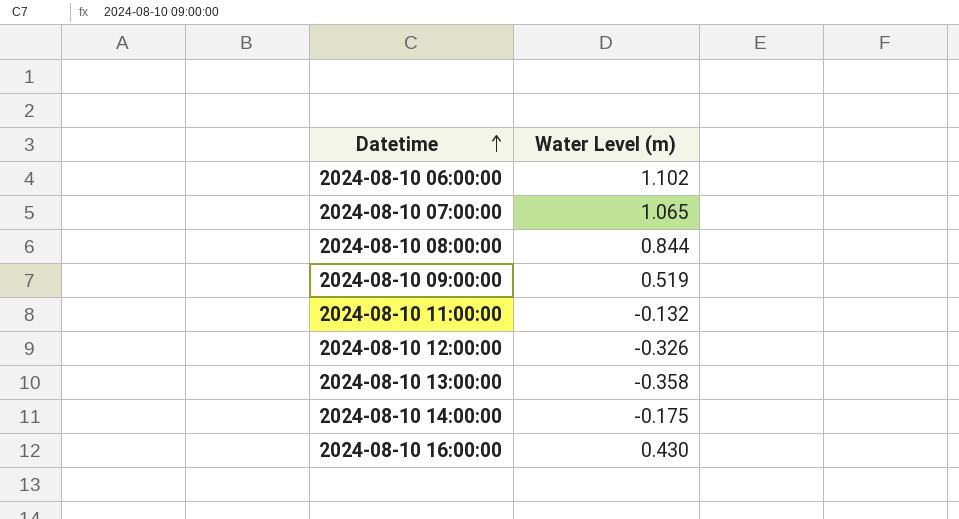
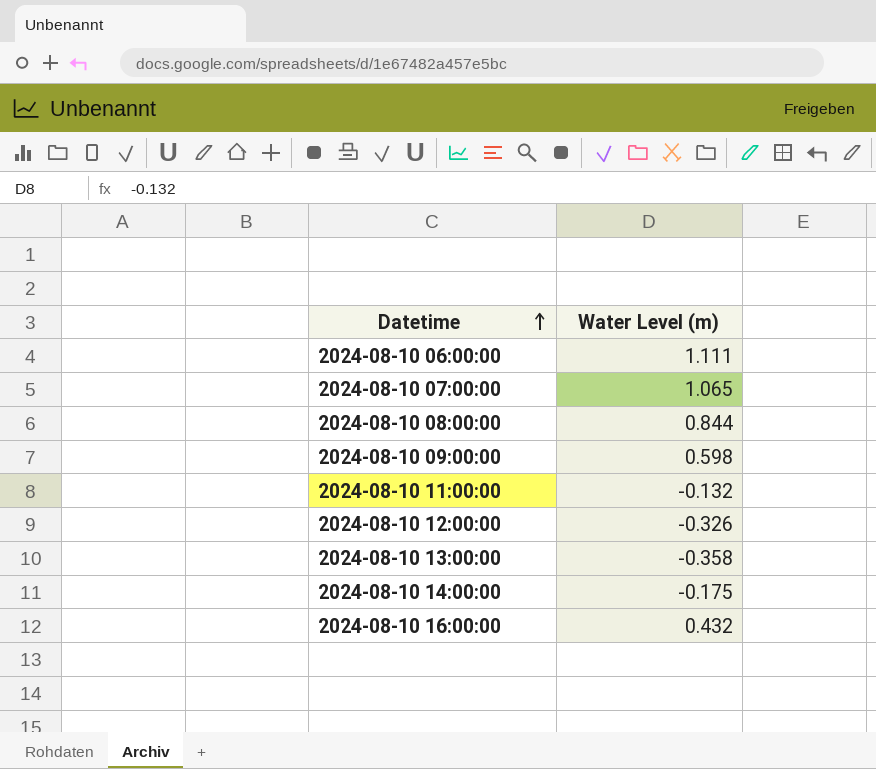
2024-08-10 06:00:00 | Water Level (m): 1.102 -> 1.111
2024-08-10 09:00:00 | Water Level (m): 0.519 -> 0.598
2024-08-10 16:00:00 | Water Level (m): 0.430 -> 0.432

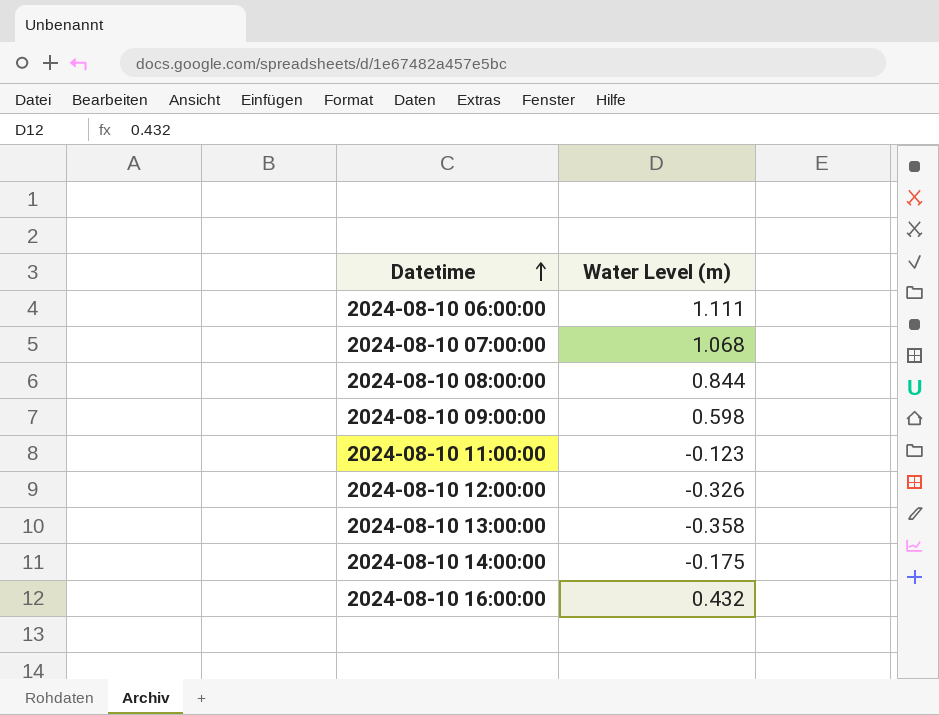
2024-08-10 07:00:00 | Water Level (m): 1.065 -> 1.068
2024-08-10 11:00:00 | Water Level (m): -0.132 -> -0.123

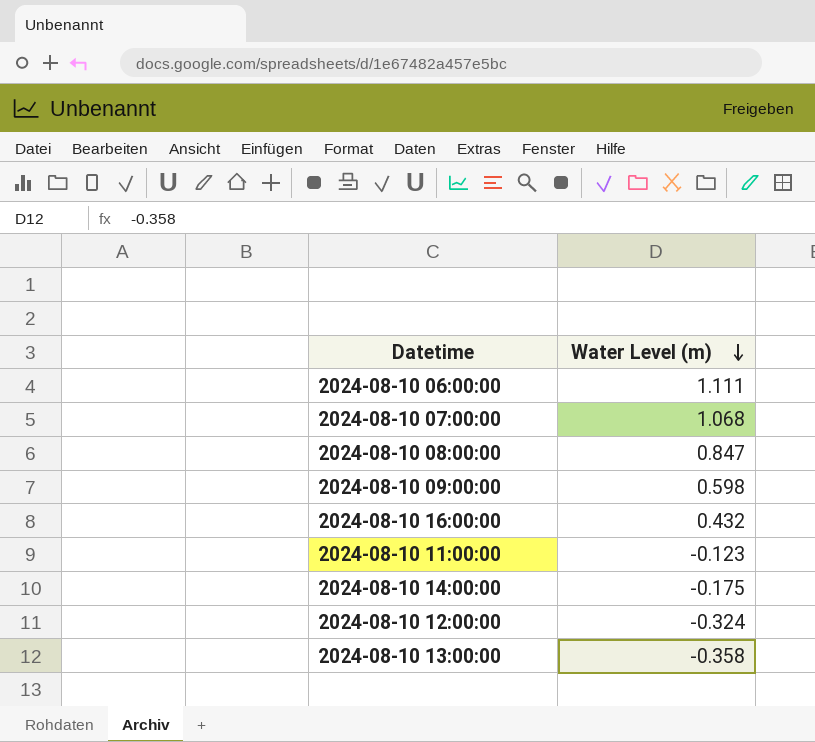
row order: Datetime ascending -> Water Level (m) descending
2024-08-10 08:00:00 | Water Level (m): 0.844 -> 0.847
2024-08-10 12:00:00 | Water Level (m): -0.326 -> -0.324

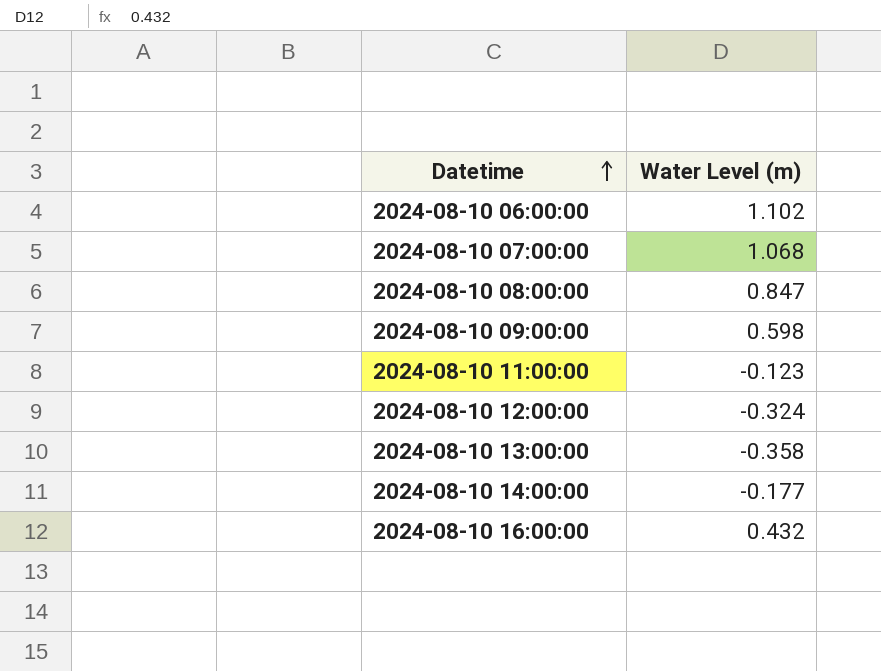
row order: Water Level (m) descending -> Datetime ascending
2024-08-10 06:00:00 | Water Level (m): 1.111 -> 1.102
2024-08-10 14:00:00 | Water Level (m): -0.175 -> -0.177

